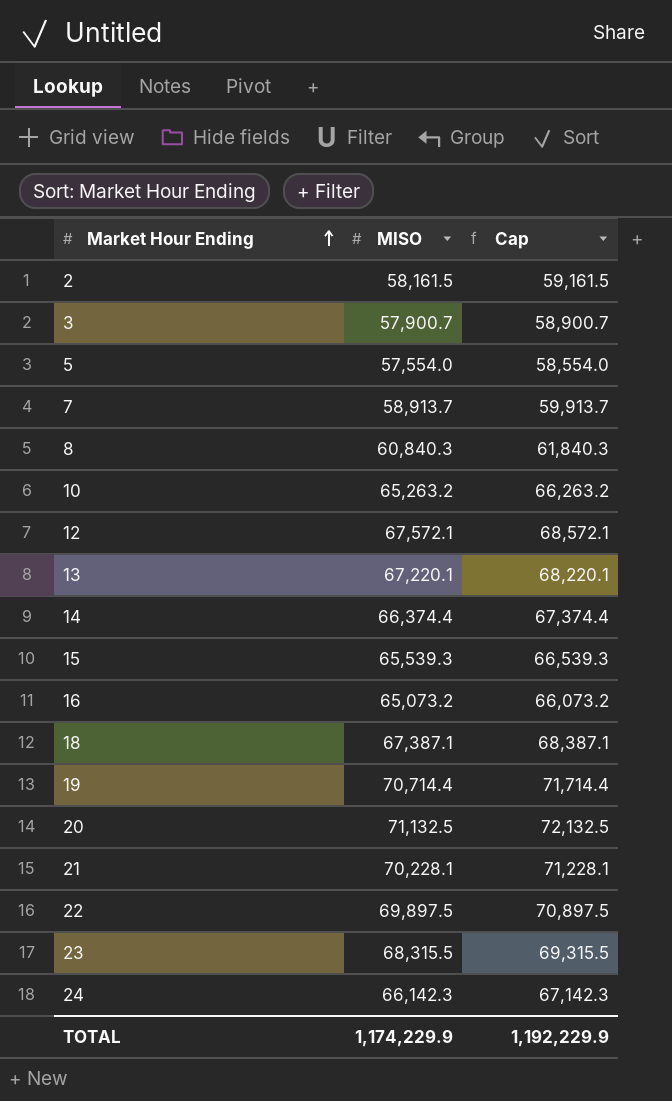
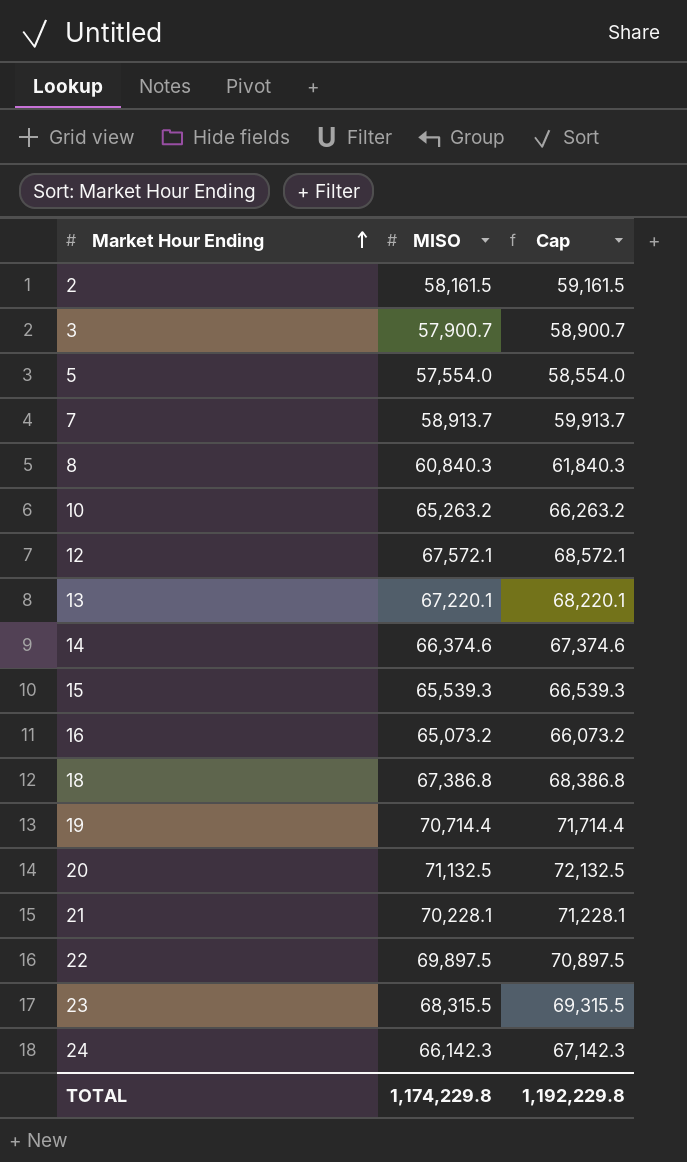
14 | MISO: 66,374.4 -> 66,374.6
14 | Cap: 67,374.4 -> 67,374.6
18 | MISO: 67,387.1 -> 67,386.8
18 | Cap: 68,387.1 -> 68,386.8
TOTAL | MISO: 1,174,229.9 -> 1,174,229.8
TOTAL | Cap: 1,192,229.9 -> 1,192,229.8

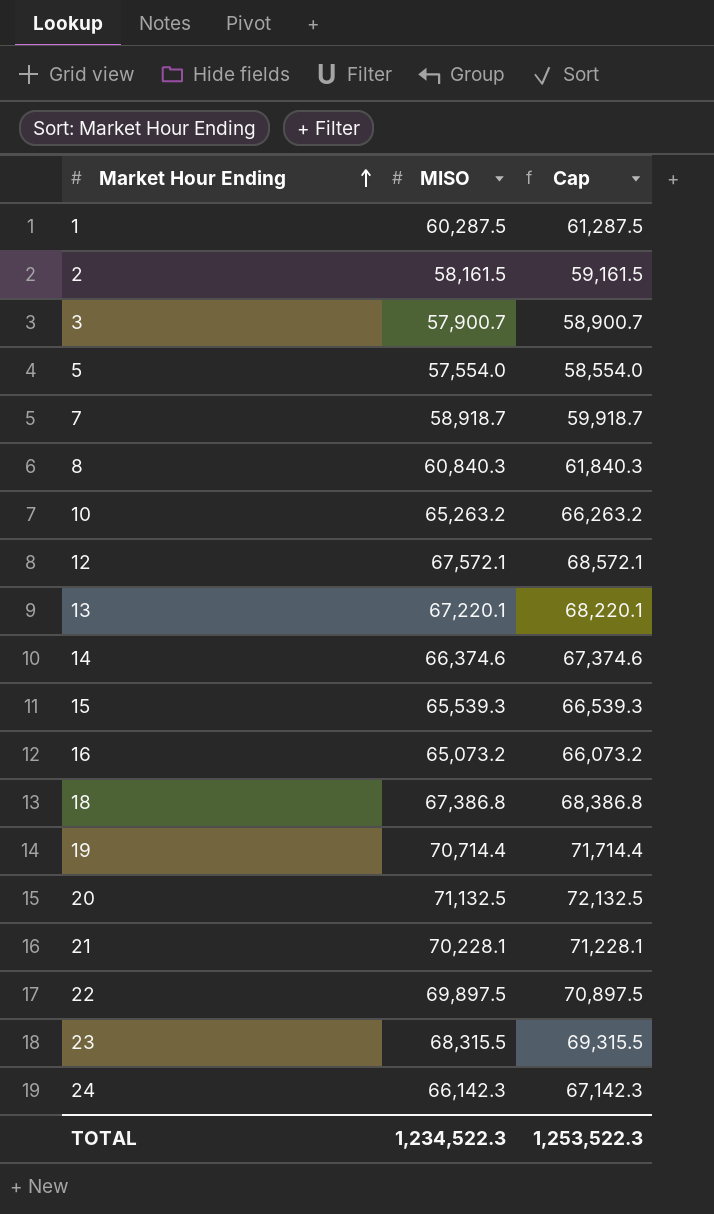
row 1: none -> 60,287.5 | 61,287.5
7 | MISO: 58,913.7 -> 58,918.7
7 | Cap: 59,913.7 -> 59,918.7
TOTAL | MISO: 1,174,229.8 -> 1,234,522.3
TOTAL | Cap: 1,192,229.8 -> 1,253,522.3

